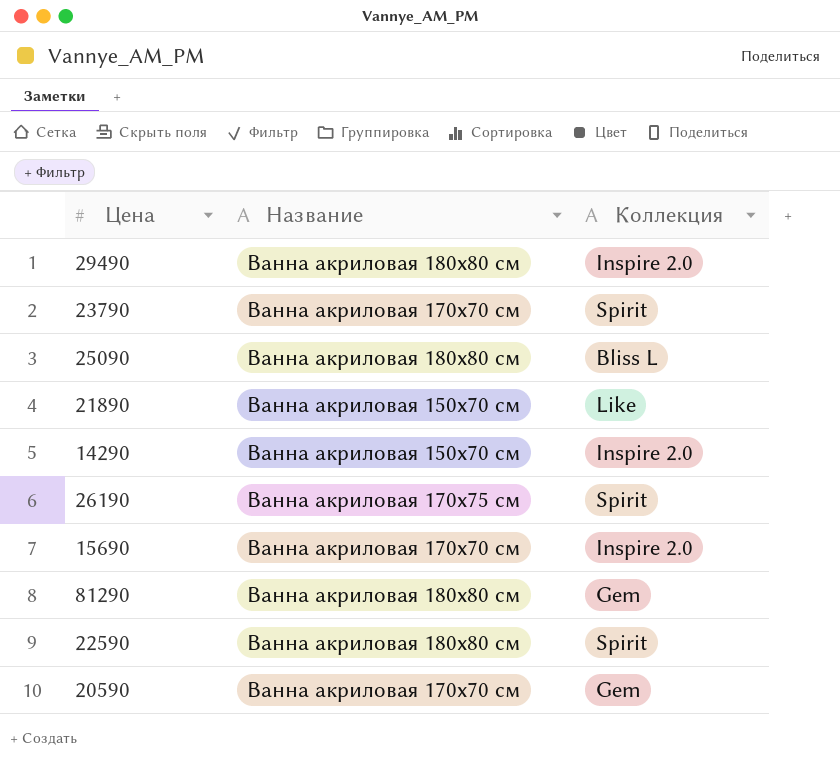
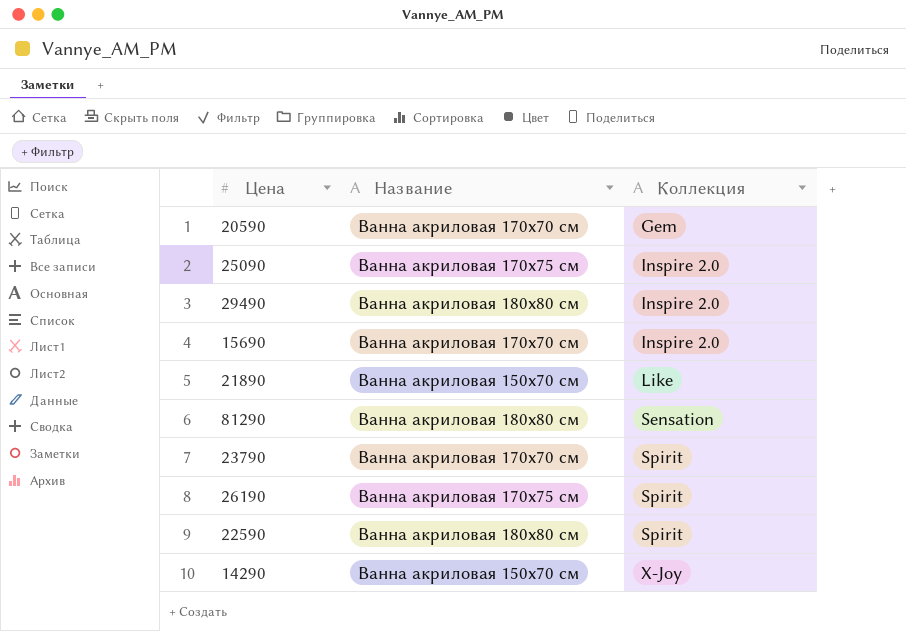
row order: none -> Коллекция ascending
25090 | Название: Ванна акриловая 180х80 см -> Ванна акриловая 170х75 см
25090 | Коллекция: Bliss L -> Inspire 2.0
81290 | Коллекция: Gem -> Sensation
14290 | Коллекция: Inspire 2.0 -> X-Joy

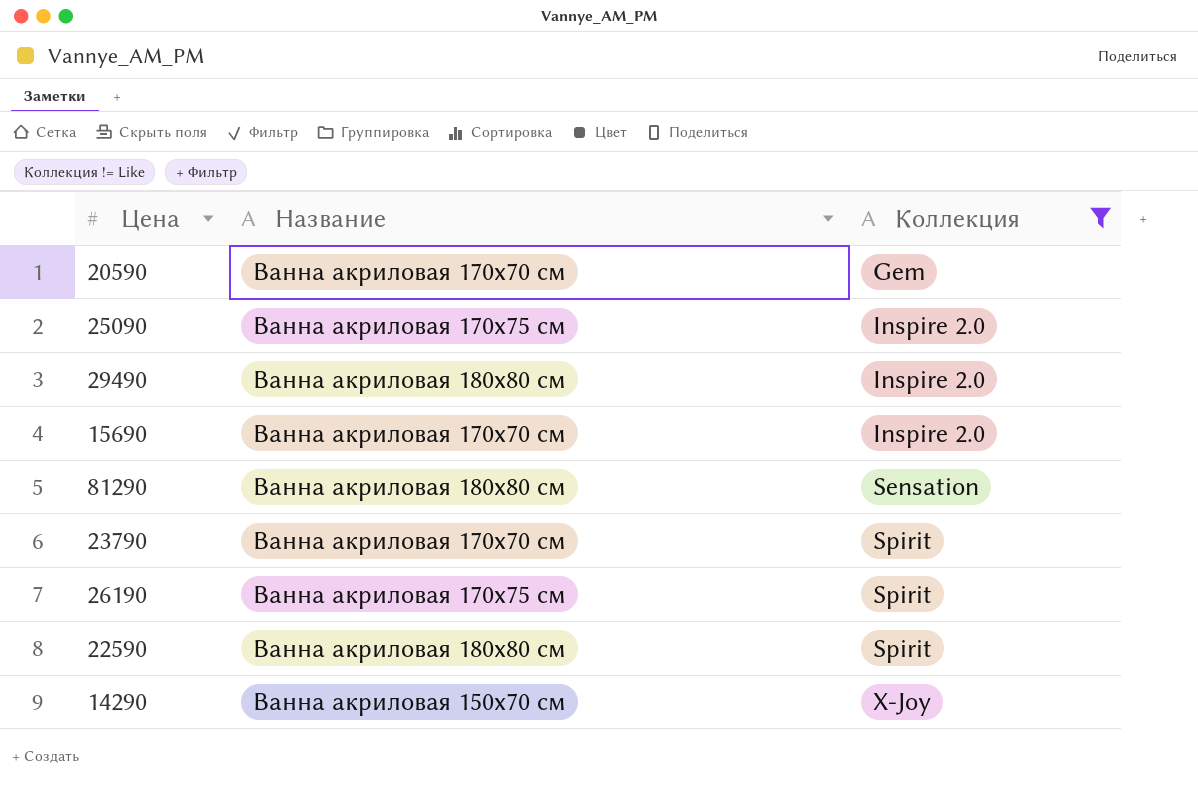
filter: none -> Коллекция != Like

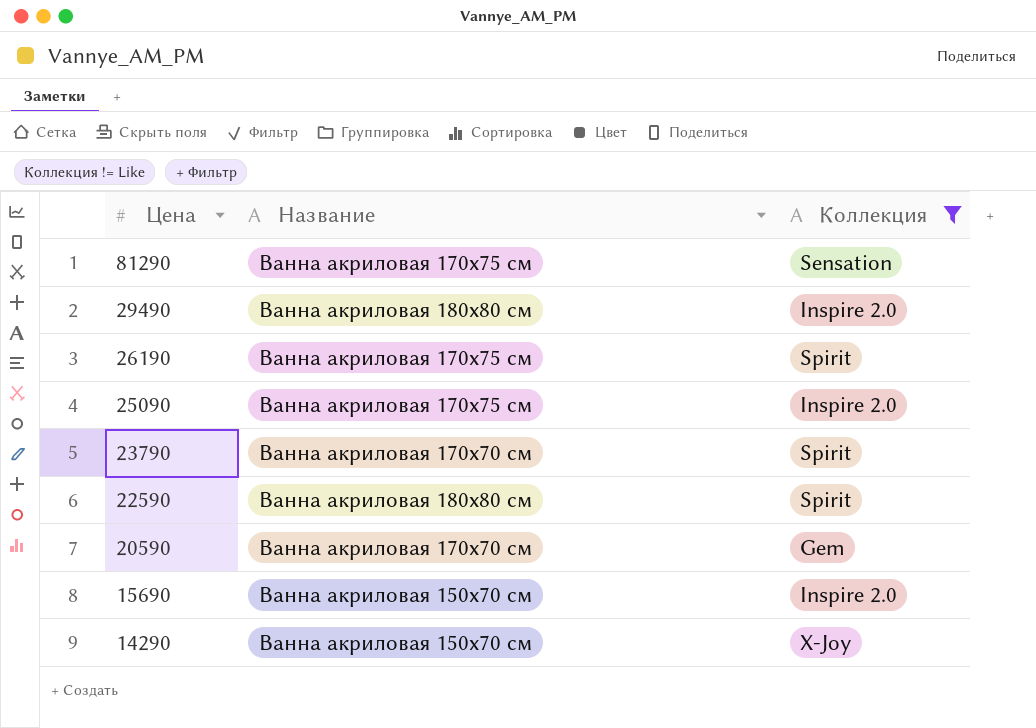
row order: Коллекция ascending -> Цена descending
81290 | Название: Ванна акриловая 180х80 см -> Ванна акриловая 170х75 см
15690 | Название: Ванна акриловая 170х70 см -> Ванна акриловая 150х70 см

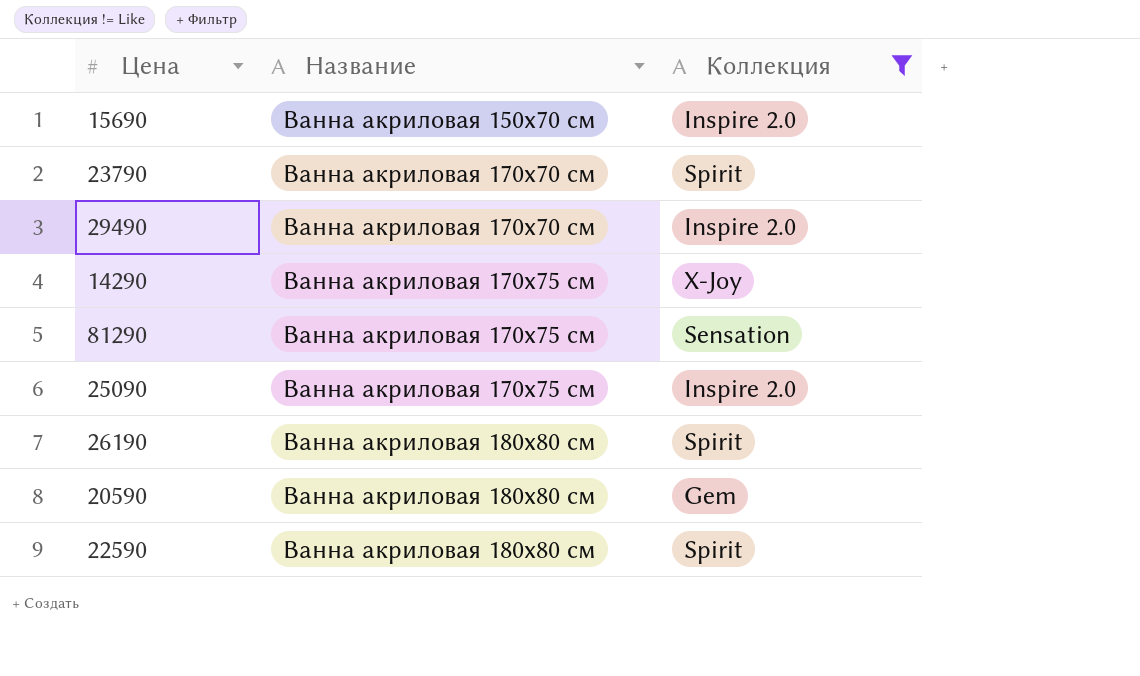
row order: Цена descending -> Название ascending
29490 | Название: Ванна акриловая 180х80 см -> Ванна акриловая 170х70 см
14290 | Название: Ванна акриловая 150х70 см -> Ванна акриловая 170х75 см
26190 | Название: Ванна акриловая 170х75 см -> Ванна акриловая 180х80 см
20590 | Название: Ванна акриловая 170х70 см -> Ванна акриловая 180х80 см

